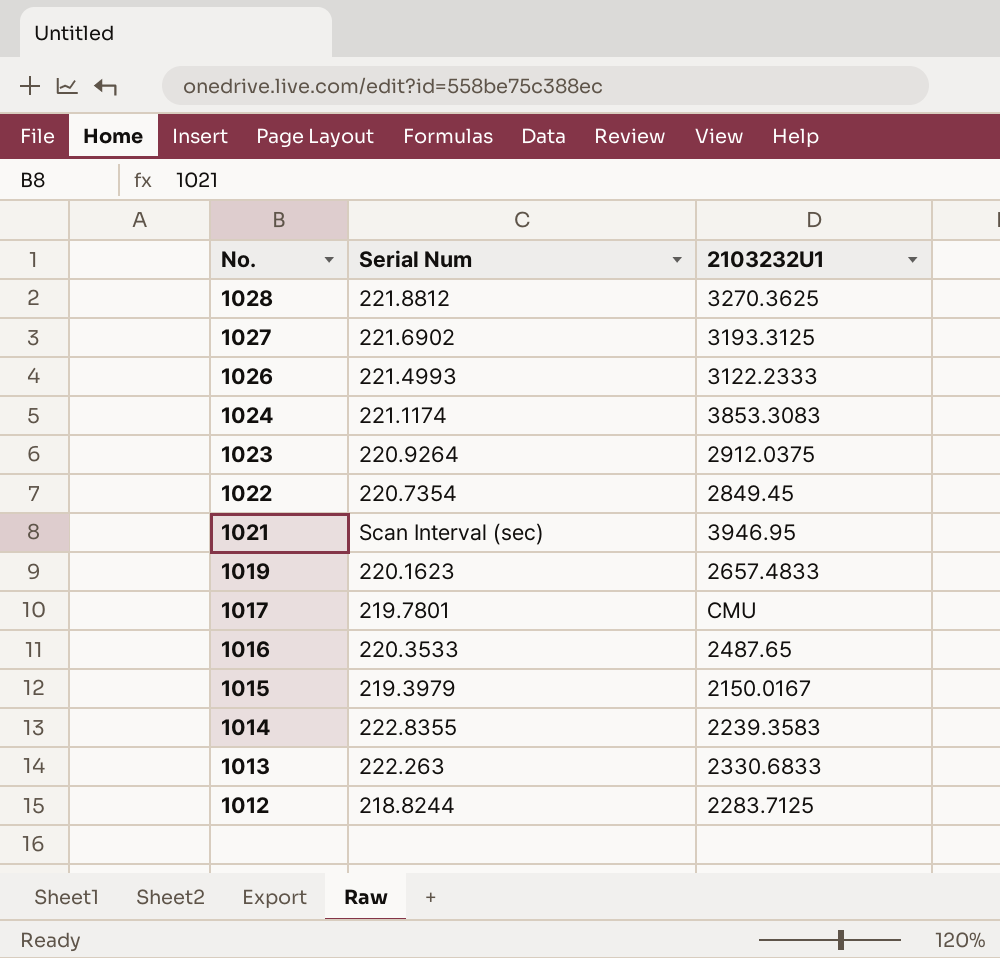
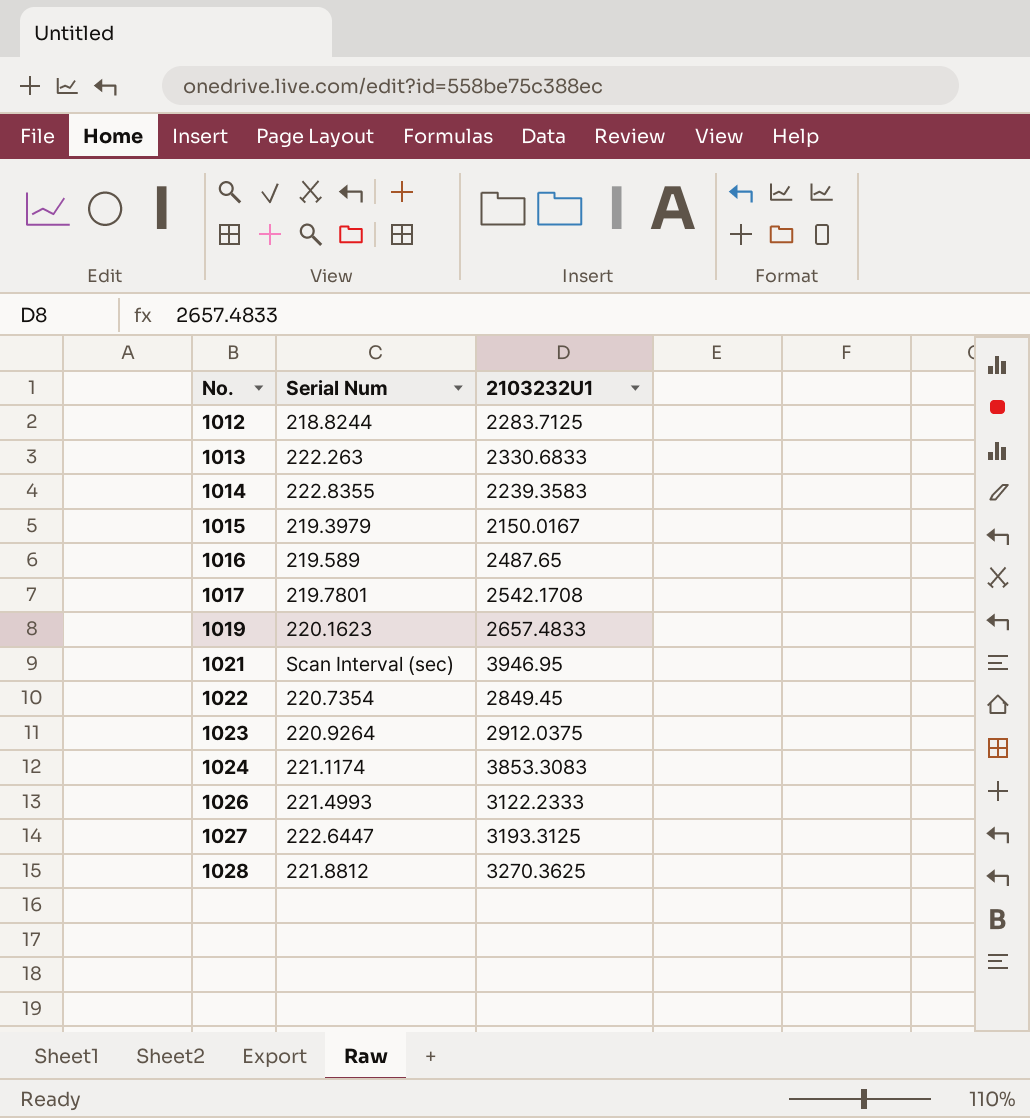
row order: No. descending -> No. ascending
1016 | Serial Num: 220.3533 -> 219.589
1017 | 2103232U1: CMU -> 2542.1708
1027 | Serial Num: 221.6902 -> 222.6447

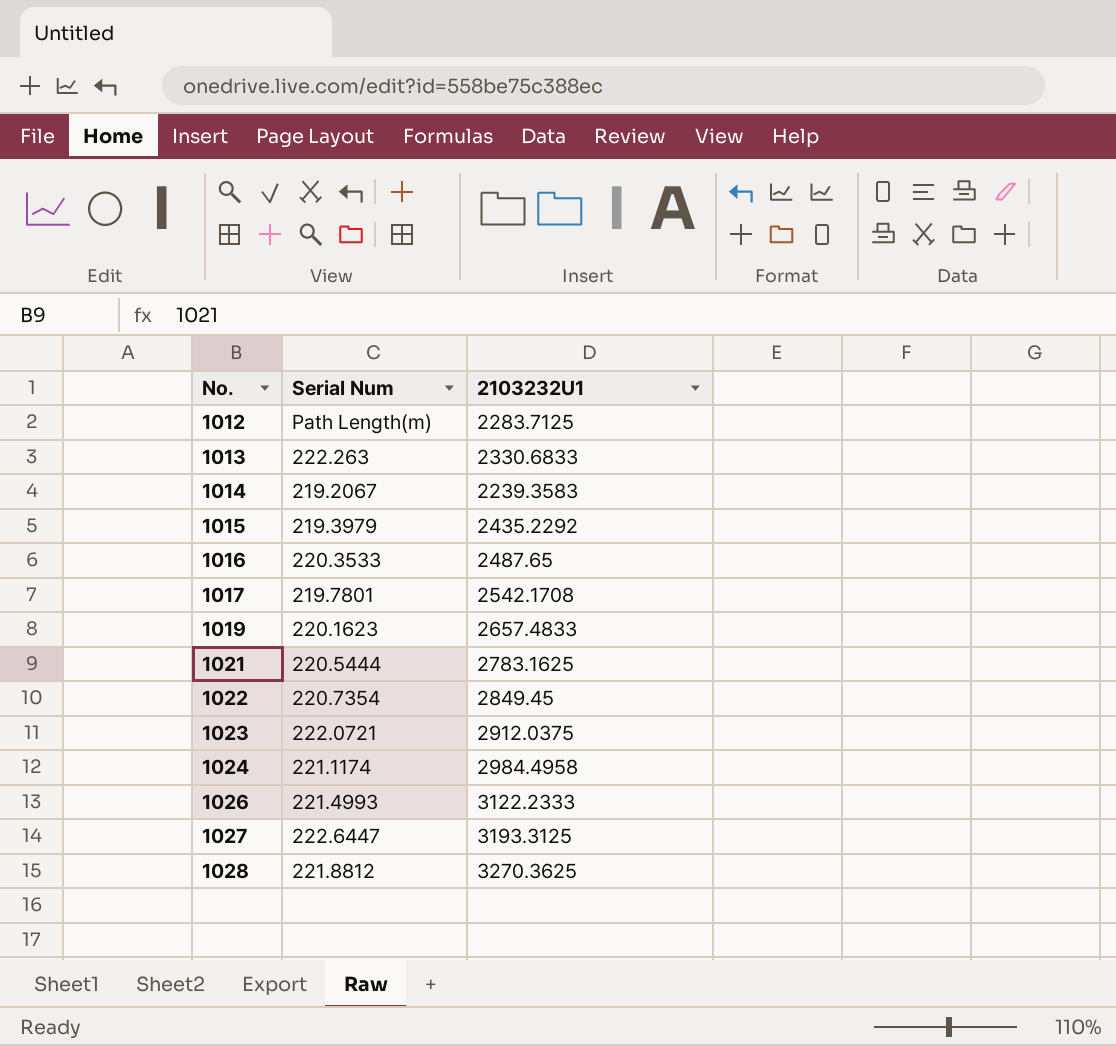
1012 | Serial Num: 218.8244 -> Path Length(m)
1014 | Serial Num: 222.8355 -> 219.2067
1015 | 2103232U1: 2150.0167 -> 2435.2292
1016 | Serial Num: 219.589 -> 220.3533
1021 | Serial Num: Scan Interval (sec) -> 220.5444
1021 | 2103232U1: 3946.95 -> 2783.1625
1023 | Serial Num: 220.9264 -> 222.0721
1024 | 2103232U1: 3853.3083 -> 2984.4958

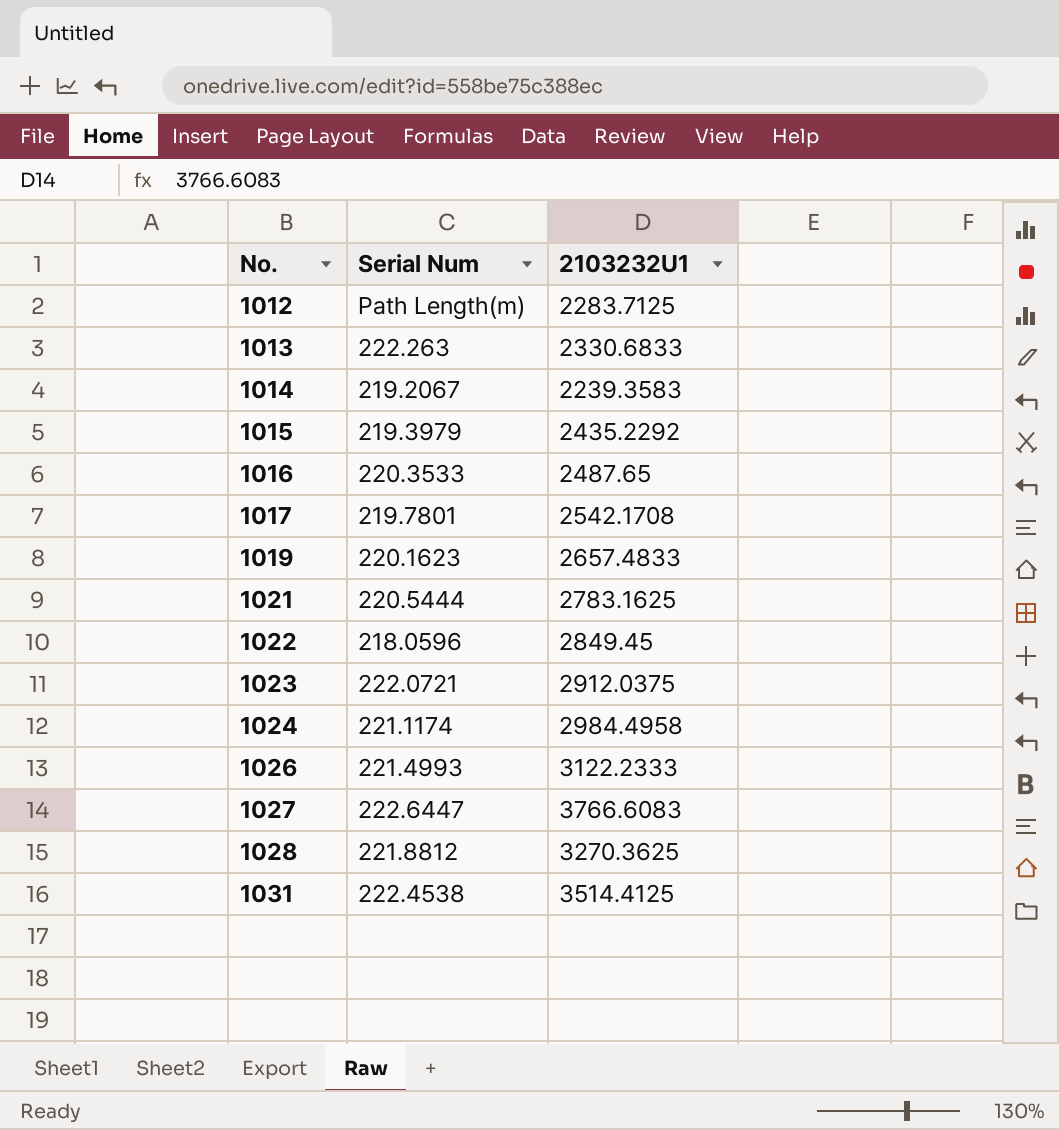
1022 | Serial Num: 220.7354 -> 218.0596
1027 | 2103232U1: 3193.3125 -> 3766.6083
row 1031: none -> 222.4538 | 3514.4125

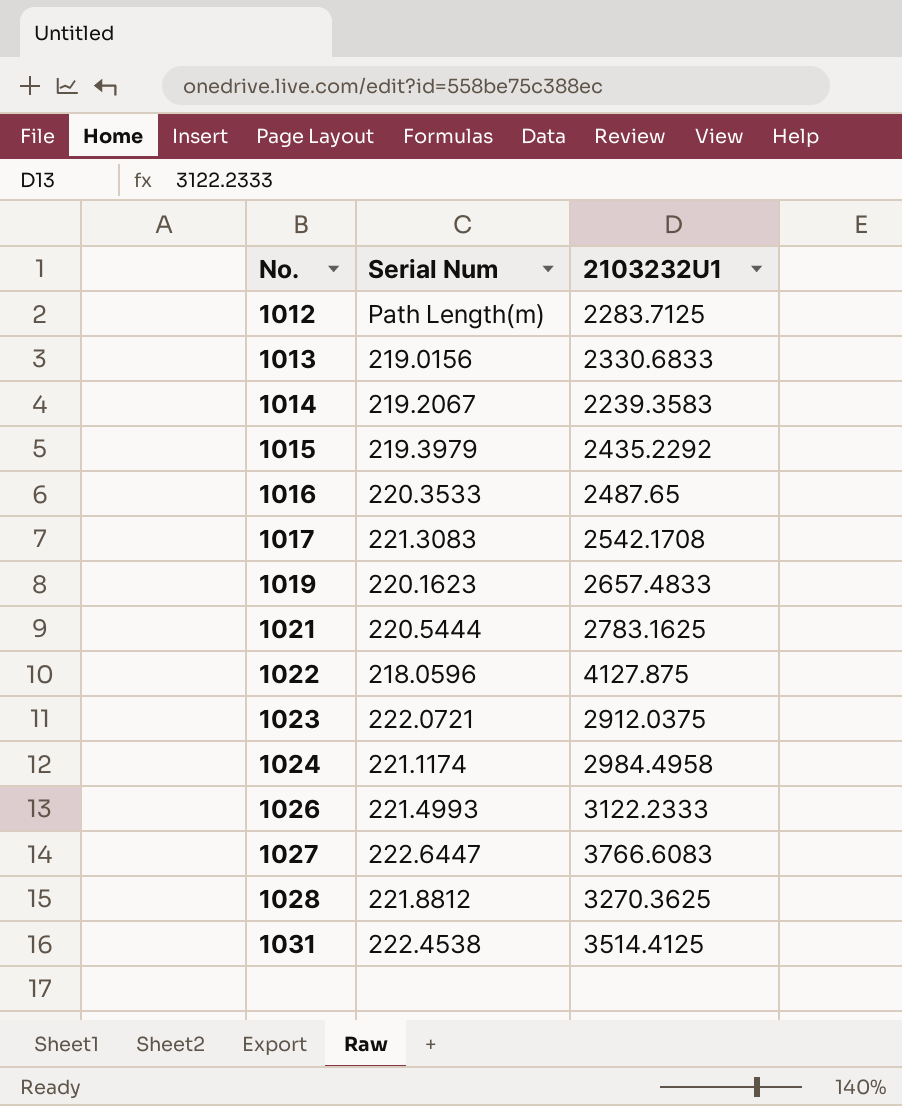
1013 | Serial Num: 222.263 -> 219.0156
1017 | Serial Num: 219.7801 -> 221.3083
1022 | 2103232U1: 2849.45 -> 4127.875

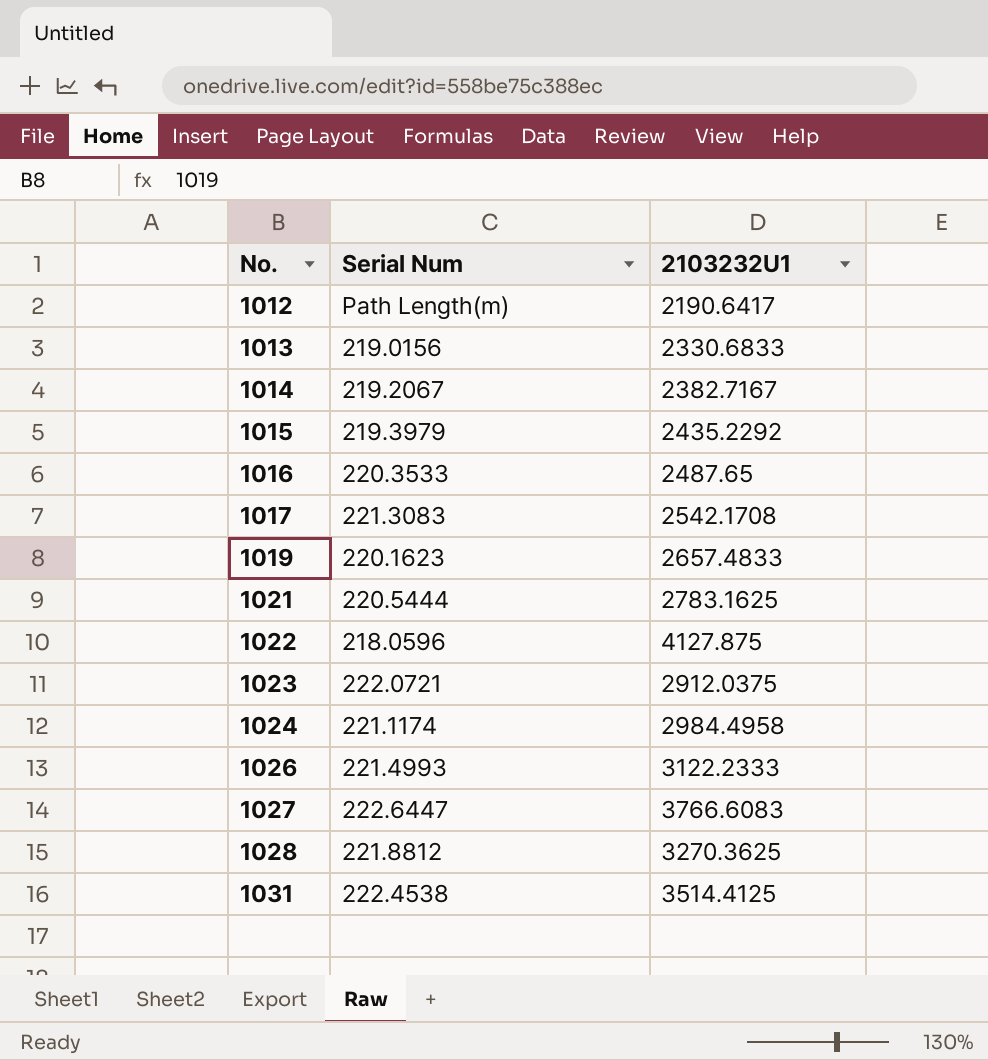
1012 | 2103232U1: 2283.7125 -> 2190.6417
1014 | 2103232U1: 2239.3583 -> 2382.7167

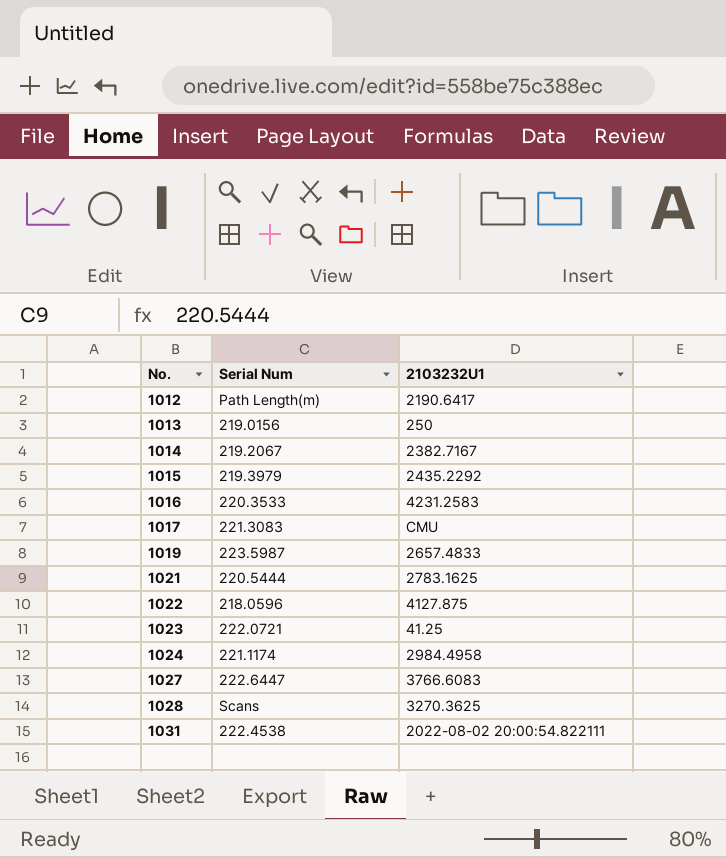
row 1026: 221.4993 | 3122.2333 -> none
1013 | 2103232U1: 2330.6833 -> 250
1016 | 2103232U1: 2487.65 -> 4231.2583
1017 | 2103232U1: 2542.1708 -> CMU
1019 | Serial Num: 220.1623 -> 223.5987
1023 | 2103232U1: 2912.0375 -> 41.25
1028 | Serial Num: 221.8812 -> Scans
1031 | 2103232U1: 3514.4125 -> 2022-08-02 20:00:54.822111

